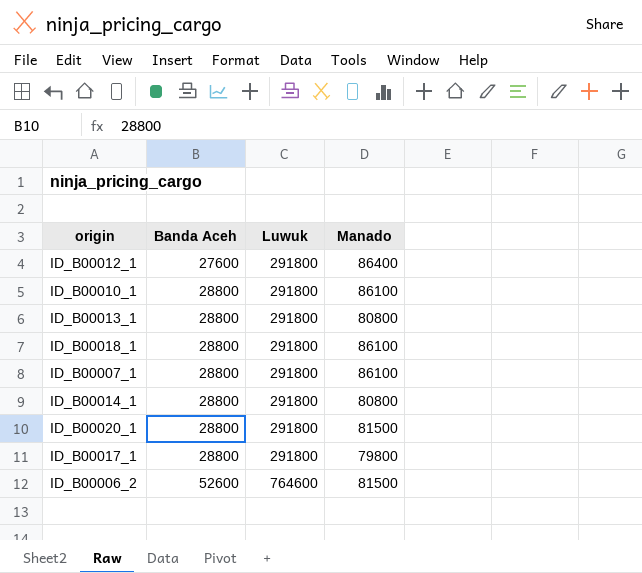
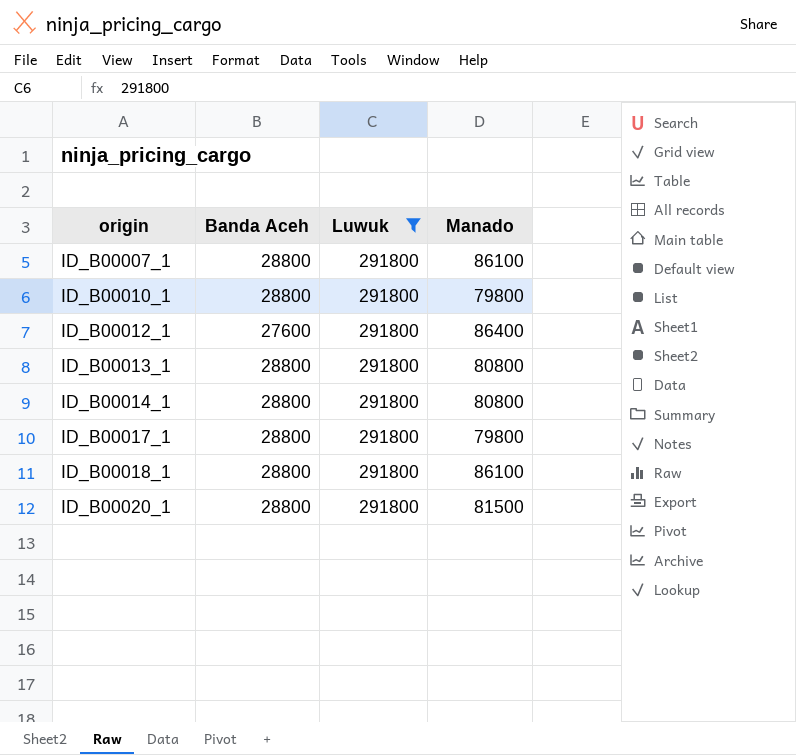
filter: none -> Luwuk = 291800
row order: Banda Aceh ascending -> origin ascending
ID_B00010_1 | Manado: 86100 -> 79800

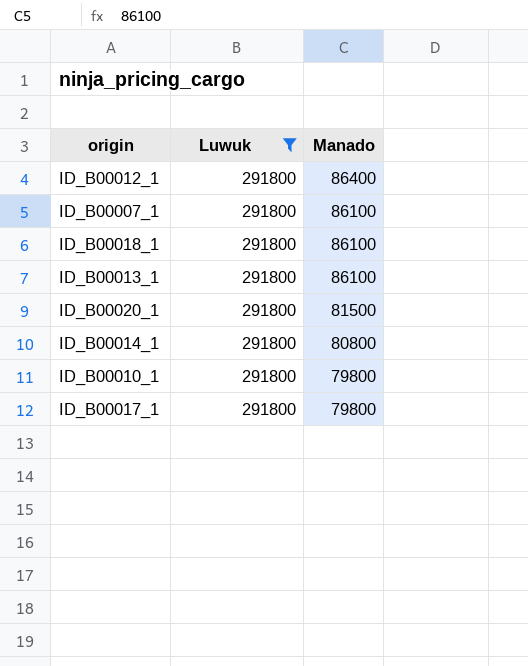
row order: origin ascending -> Manado descending
column Banda Aceh | position: 2 -> none
ID_B00013_1 | Manado: 80800 -> 86100

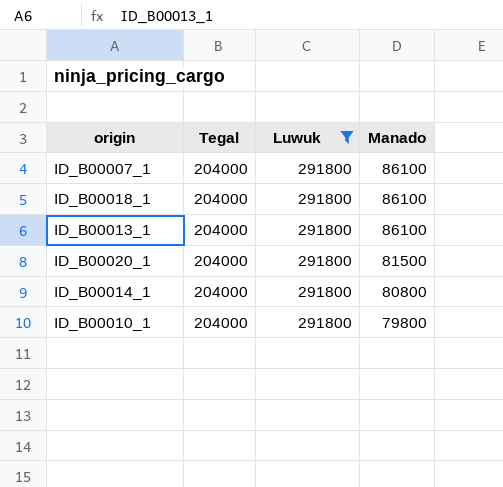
column Tegal | position: none -> 2
row ID_B00012_1: 291800 | 86400 -> none
row ID_B00017_1: 291800 | 79800 -> none

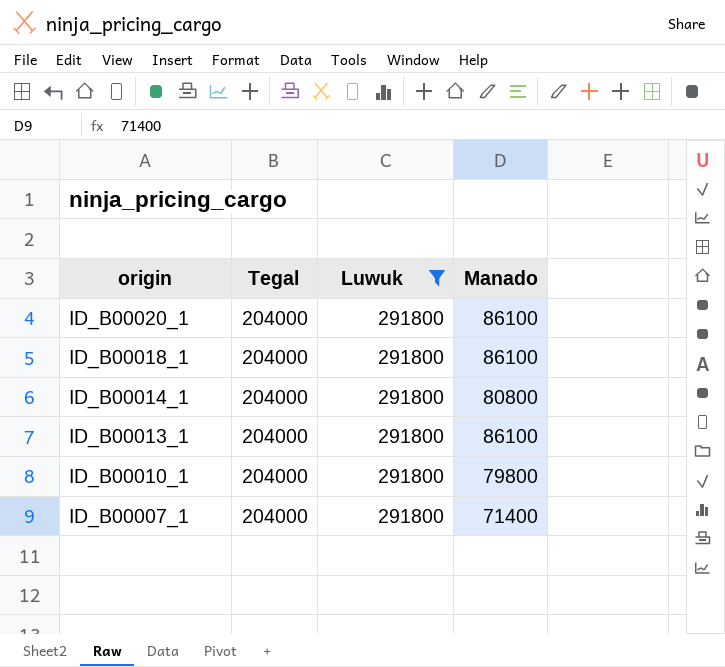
row order: Manado descending -> origin descending
ID_B00020_1 | Manado: 81500 -> 86100
ID_B00007_1 | Manado: 86100 -> 71400

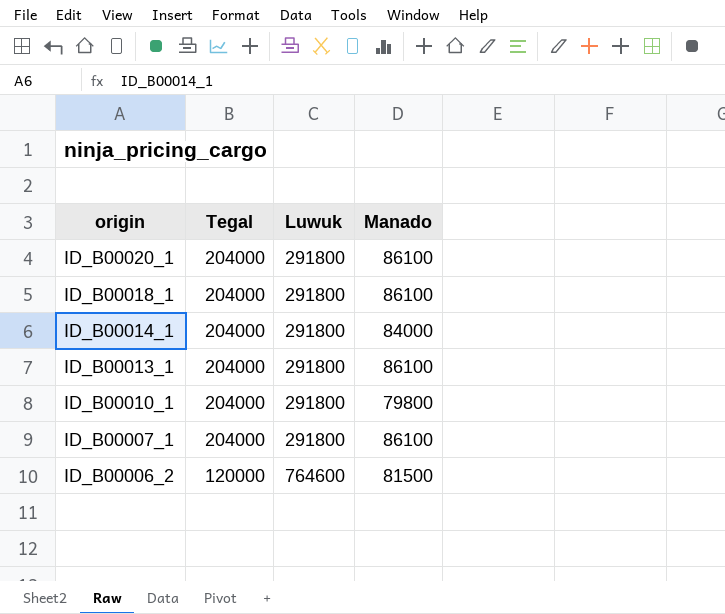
filter: Luwuk = 291800 -> none
ID_B00014_1 | Manado: 80800 -> 84000
ID_B00007_1 | Manado: 71400 -> 86100

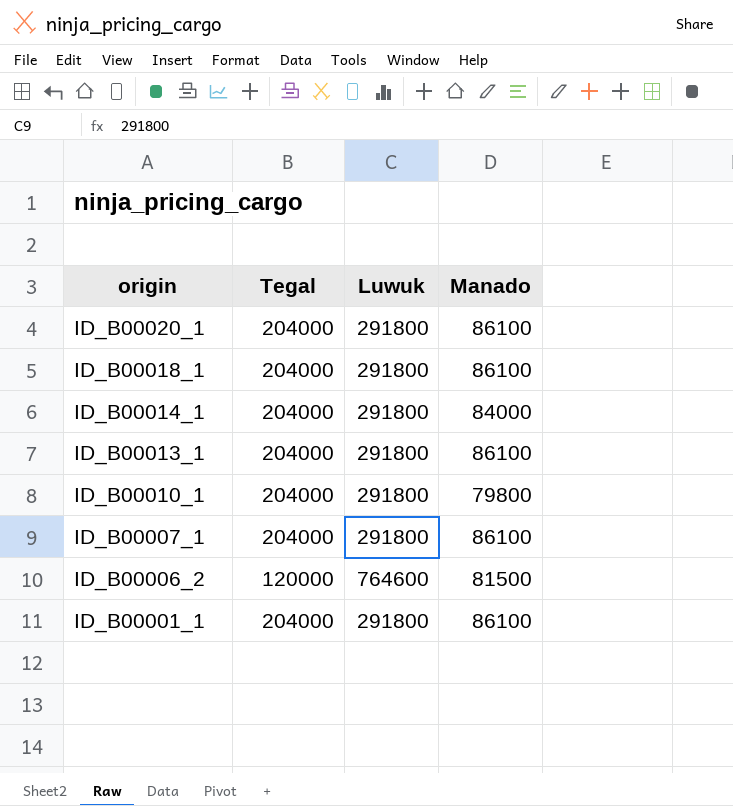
row ID_B00001_1: none -> 204000 | 291800 | 86100

